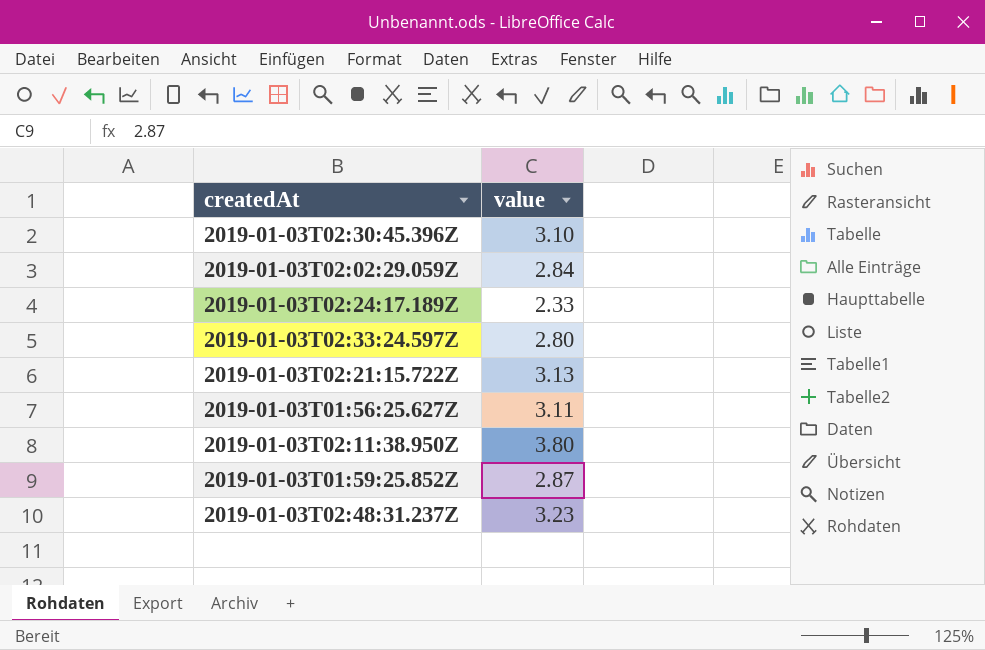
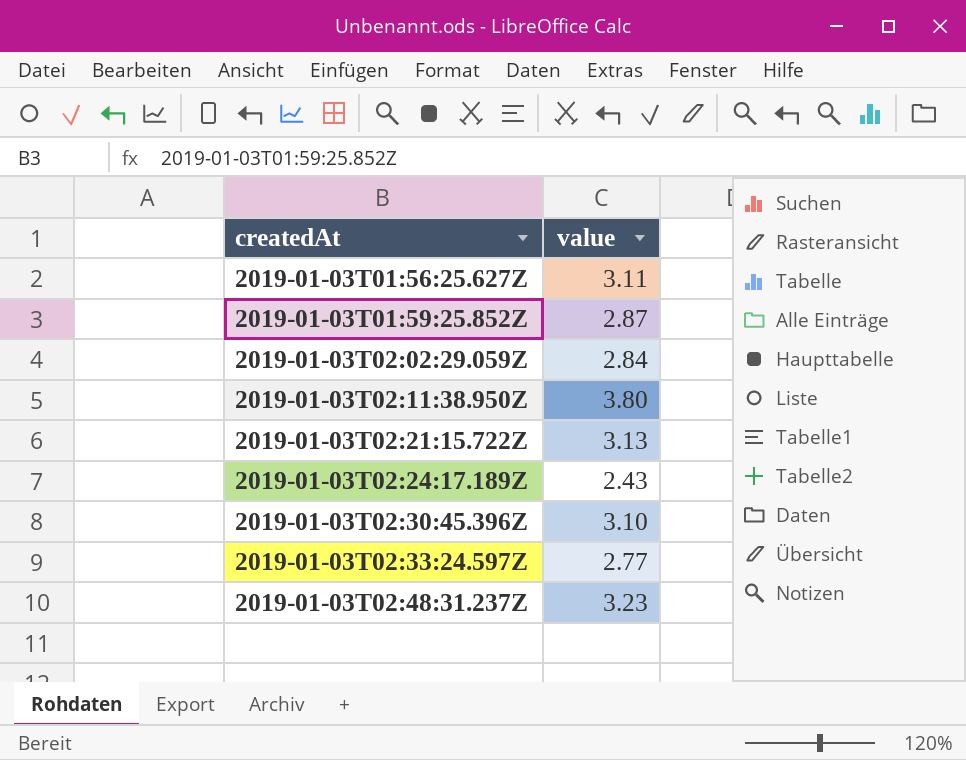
row order: none -> createdAt ascending
2019-01-03T02:24:17.189Z | value: 2.33 -> 2.43
2019-01-03T02:33:24.597Z | value: 2.80 -> 2.77

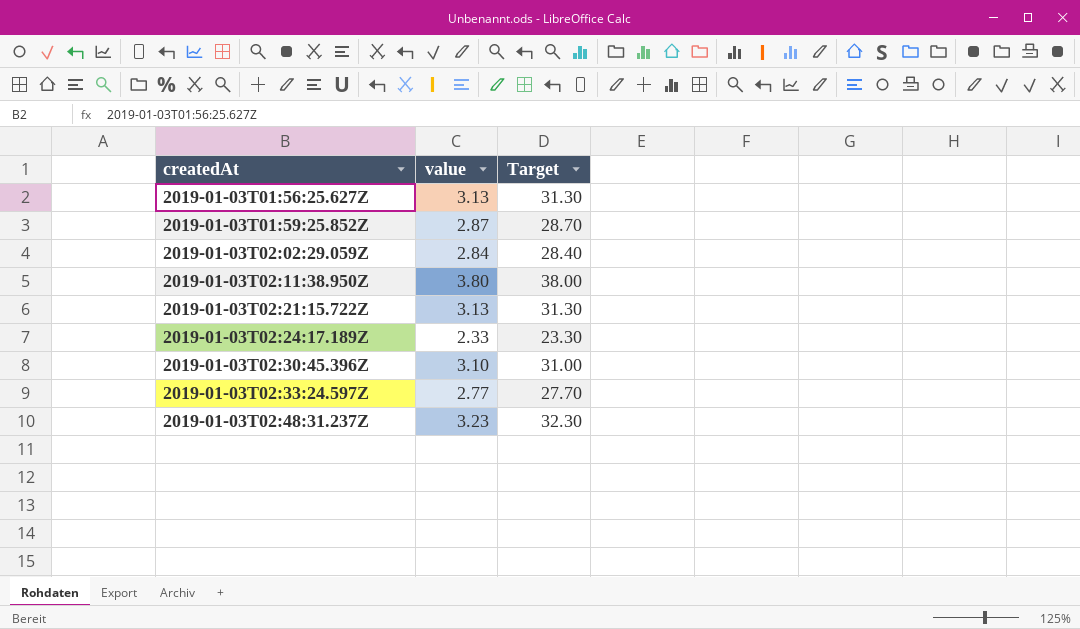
column Target | formula: none -> [value] * 10
2019-01-03T01:56:25.627Z | value: 3.11 -> 3.13
2019-01-03T02:24:17.189Z | value: 2.43 -> 2.33

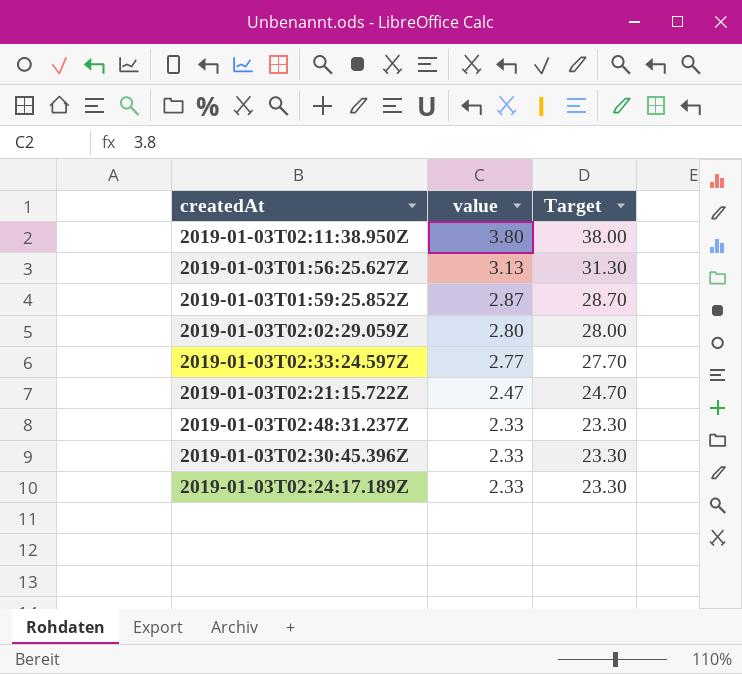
row order: createdAt ascending -> value descending
2019-01-03T02:02:29.059Z | value: 2.84 -> 2.80
2019-01-03T02:02:29.059Z | Target: 28.40 -> 28.00
2019-01-03T02:21:15.722Z | value: 3.13 -> 2.47
2019-01-03T02:21:15.722Z | Target: 31.30 -> 24.70
2019-01-03T02:48:31.237Z | value: 3.23 -> 2.33
2019-01-03T02:48:31.237Z | Target: 32.30 -> 23.30
2019-01-03T02:30:45.396Z | value: 3.10 -> 2.33
2019-01-03T02:30:45.396Z | Target: 31.00 -> 23.30

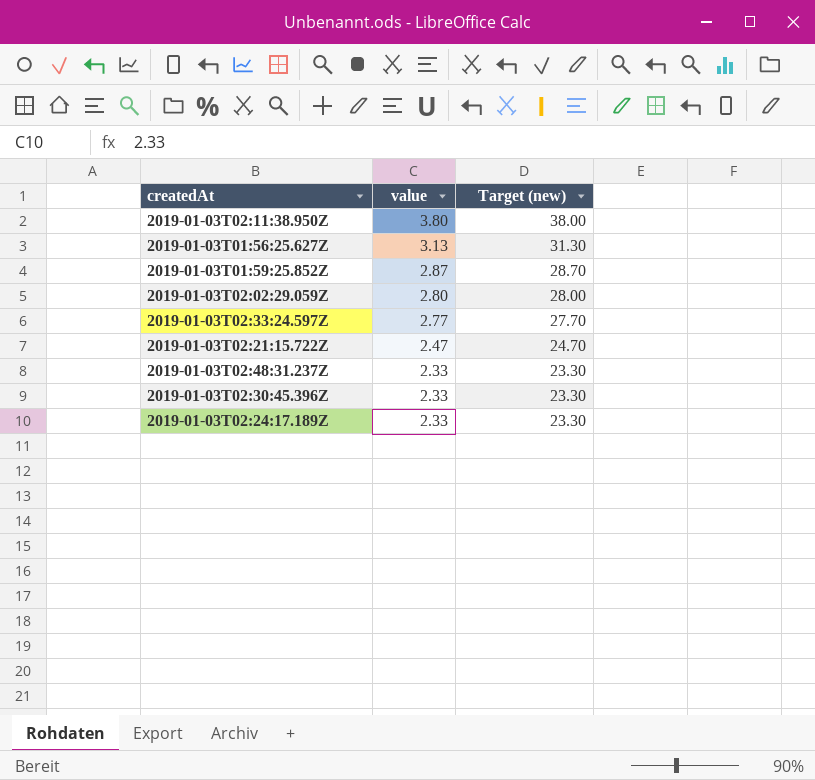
column name: Target -> Target (new)

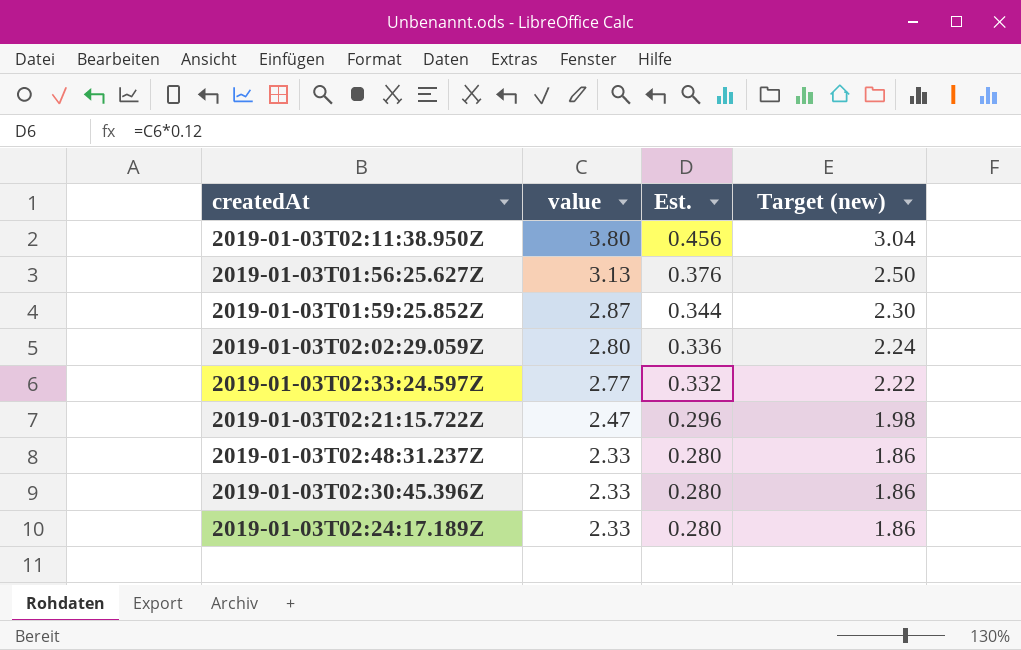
column Est. | formula: none -> [value] * 0.12
column Target (new) | formula: [value] * 10 -> [value] * 0.8

